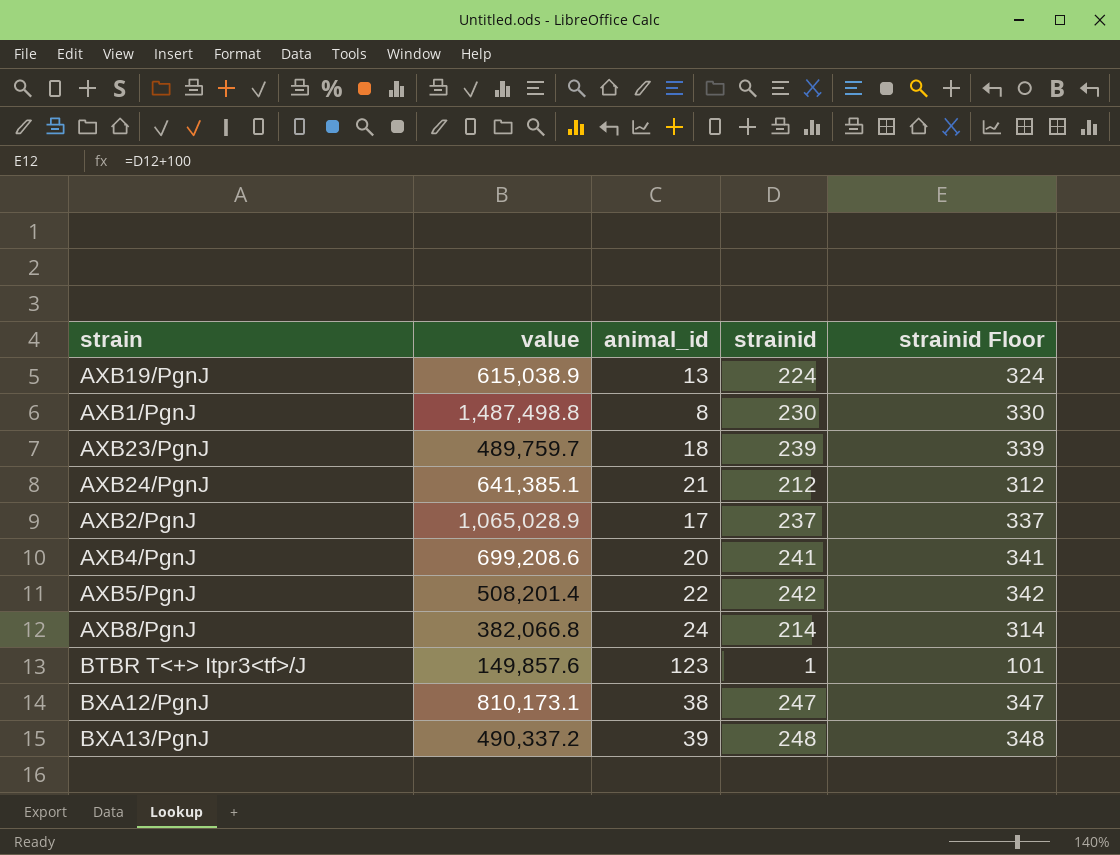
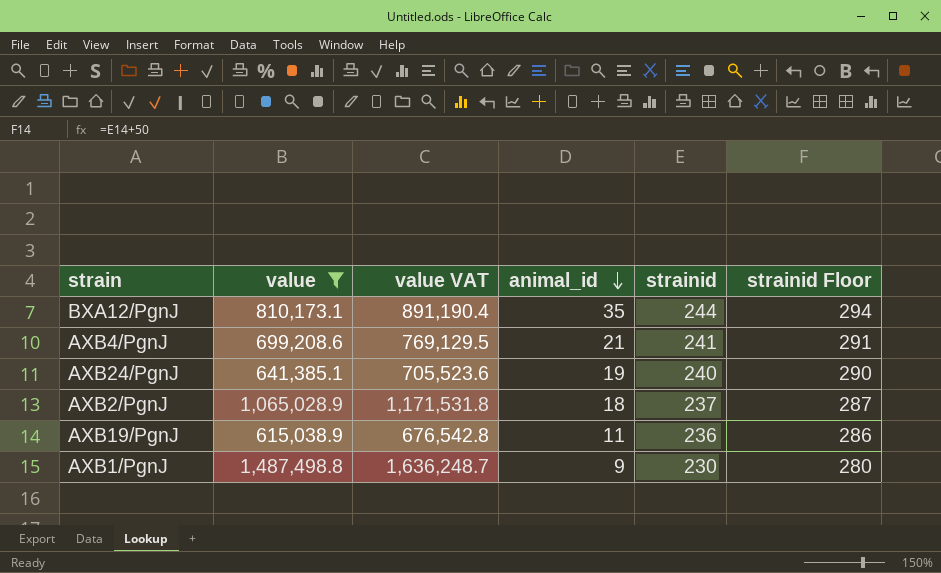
filter: none -> value >= 615,038.9
row order: none -> animal_id descending
column value VAT | formula: none -> [value] * 1.1
column strainid Floor | formula: [strainid] + 100 -> [strainid] + 50
BXA12/PgnJ | animal_id: 38 -> 35
BXA12/PgnJ | strainid: 247 -> 244
AXB4/PgnJ | animal_id: 20 -> 21
AXB24/PgnJ | animal_id: 21 -> 19
AXB24/PgnJ | strainid: 212 -> 240
AXB2/PgnJ | animal_id: 17 -> 18
AXB19/PgnJ | animal_id: 13 -> 11
AXB19/PgnJ | strainid: 224 -> 236
AXB1/PgnJ | animal_id: 8 -> 9

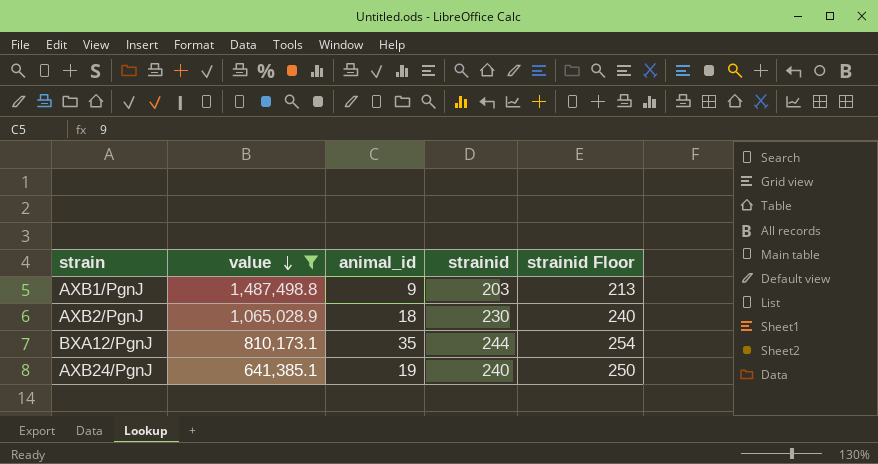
row order: animal_id descending -> value descending
column value VAT | formula: [value] * 1.1 -> none
column strainid Floor | formula: [strainid] + 50 -> [strainid] + 10
row AXB4/PgnJ: 699,208.6 | 769,129.5 | 21 | 241 | 291 -> none
row AXB19/PgnJ: 615,038.9 | 676,542.8 | 11 | 236 | 286 -> none
AXB1/PgnJ | strainid: 230 -> 203
AXB2/PgnJ | strainid: 237 -> 230

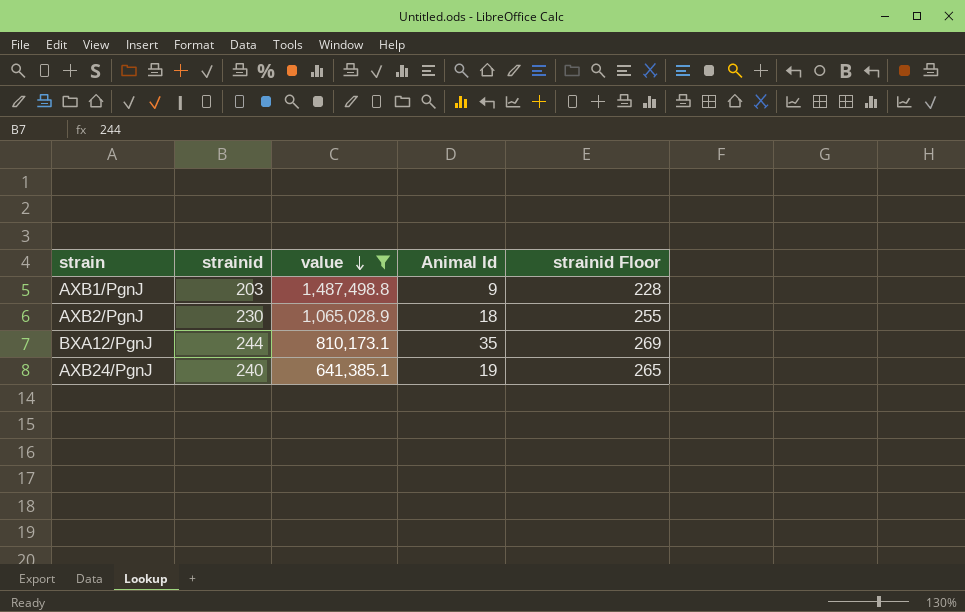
column strainid | position: 4 -> 2
column name: animal_id -> Animal Id
column strainid Floor | formula: [strainid] + 10 -> [strainid] + 25

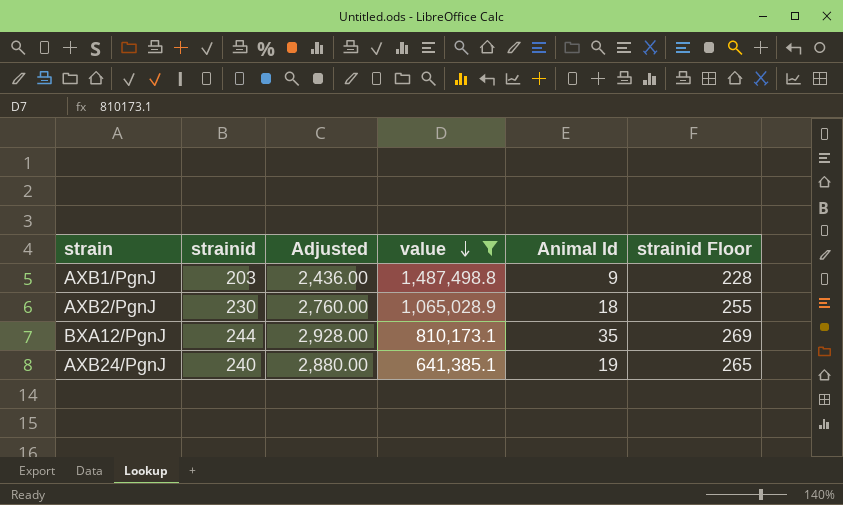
column Adjusted | formula: none -> [strainid] * 12

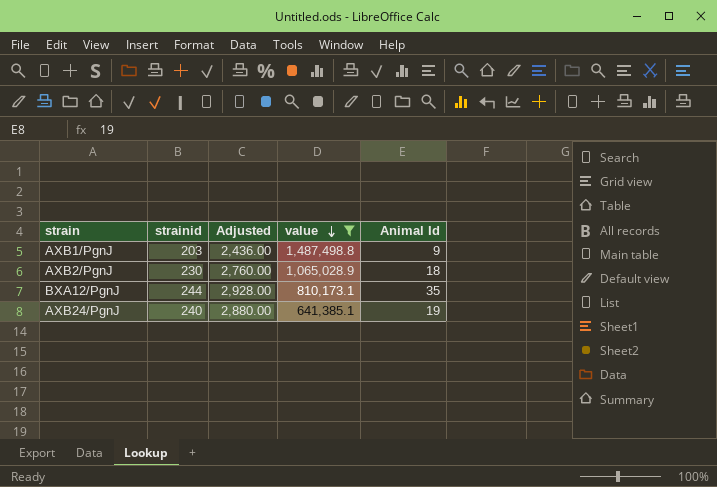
column strainid Floor | formula: [strainid] + 25 -> none

